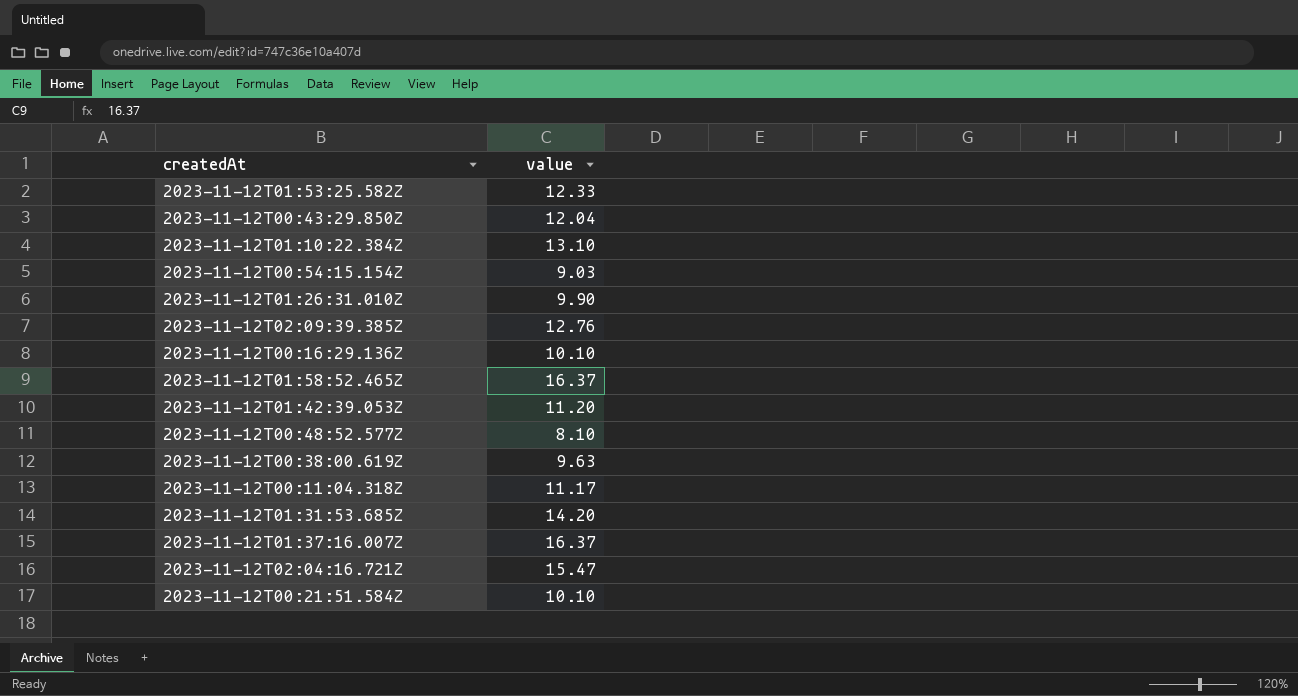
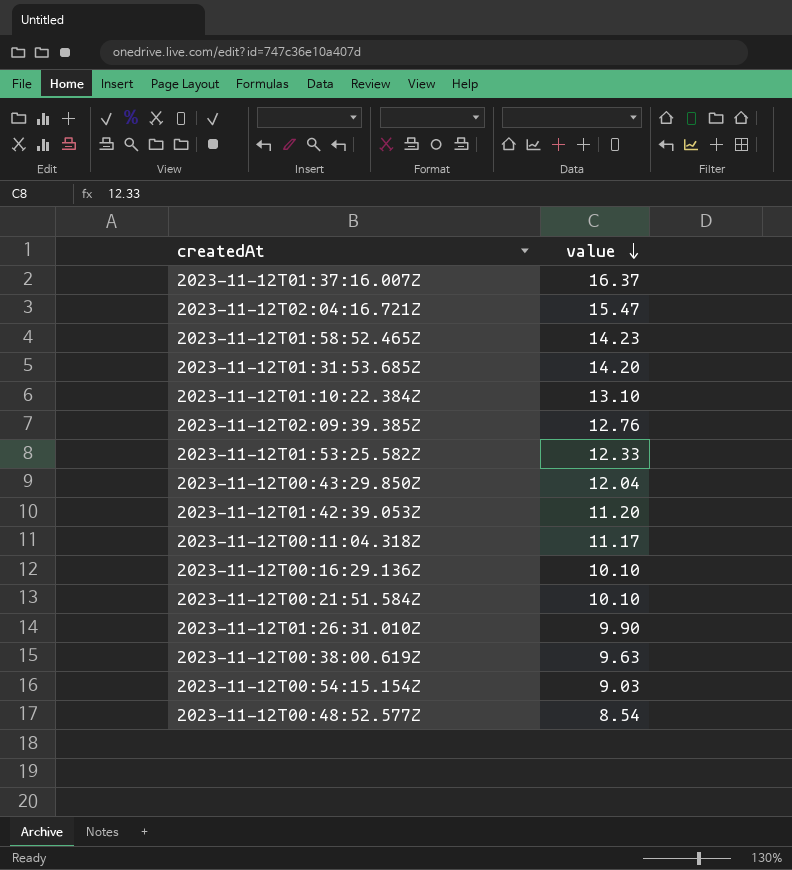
row order: none -> value descending
2023-11-12T01:58:52.465Z | value: 16.37 -> 14.23
2023-11-12T00:48:52.577Z | value: 8.10 -> 8.54

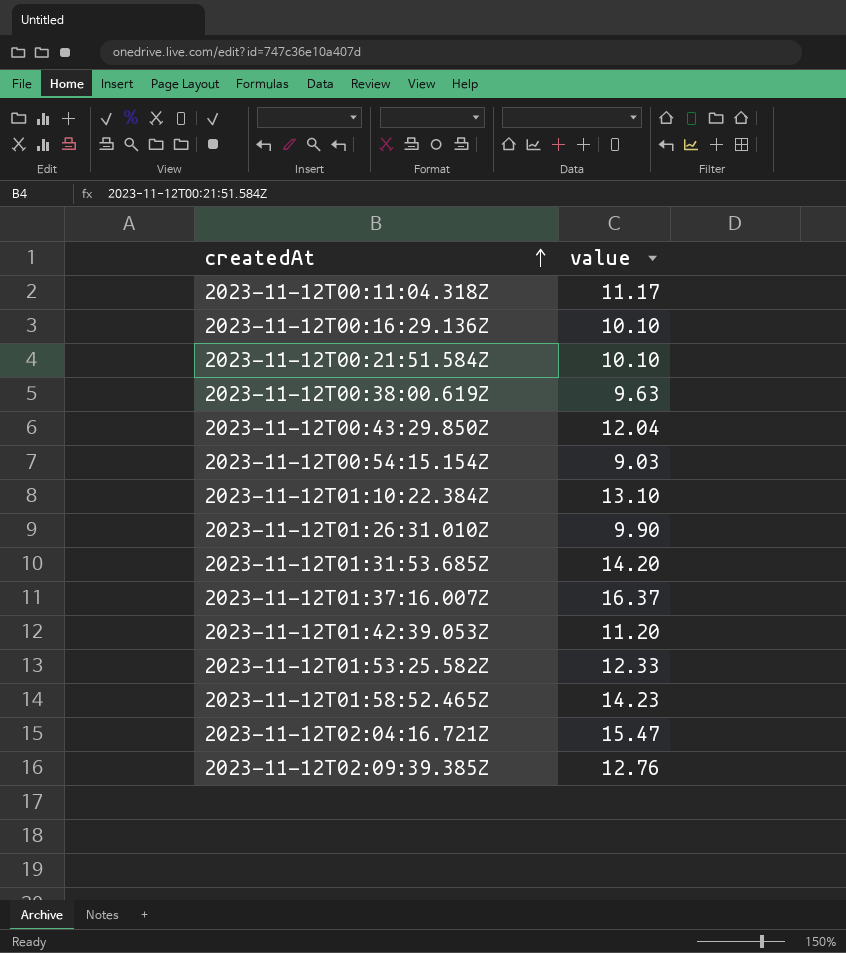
row order: value descending -> createdAt ascending
row 2023-11-12T00:48:52.577Z: 8.54 -> none

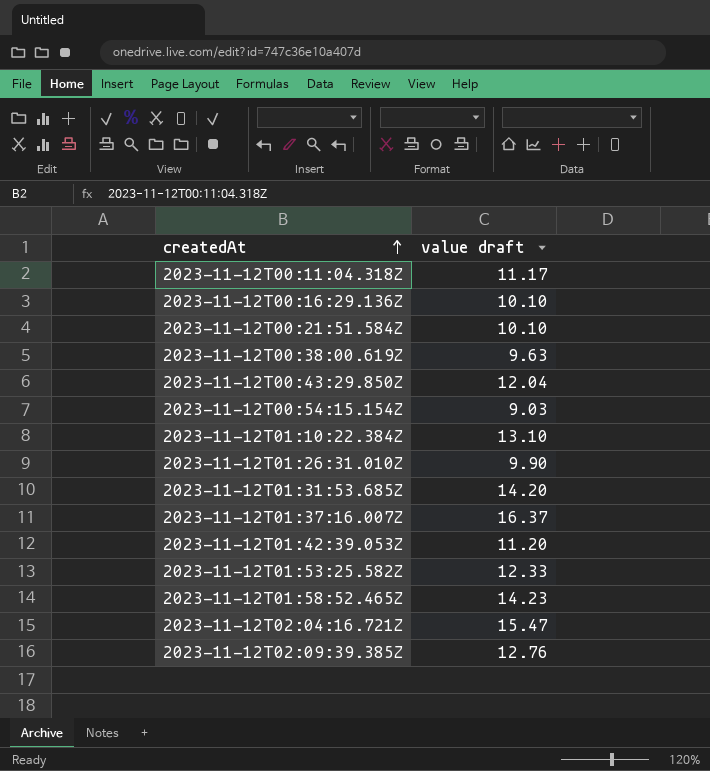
column name: value -> value draft

